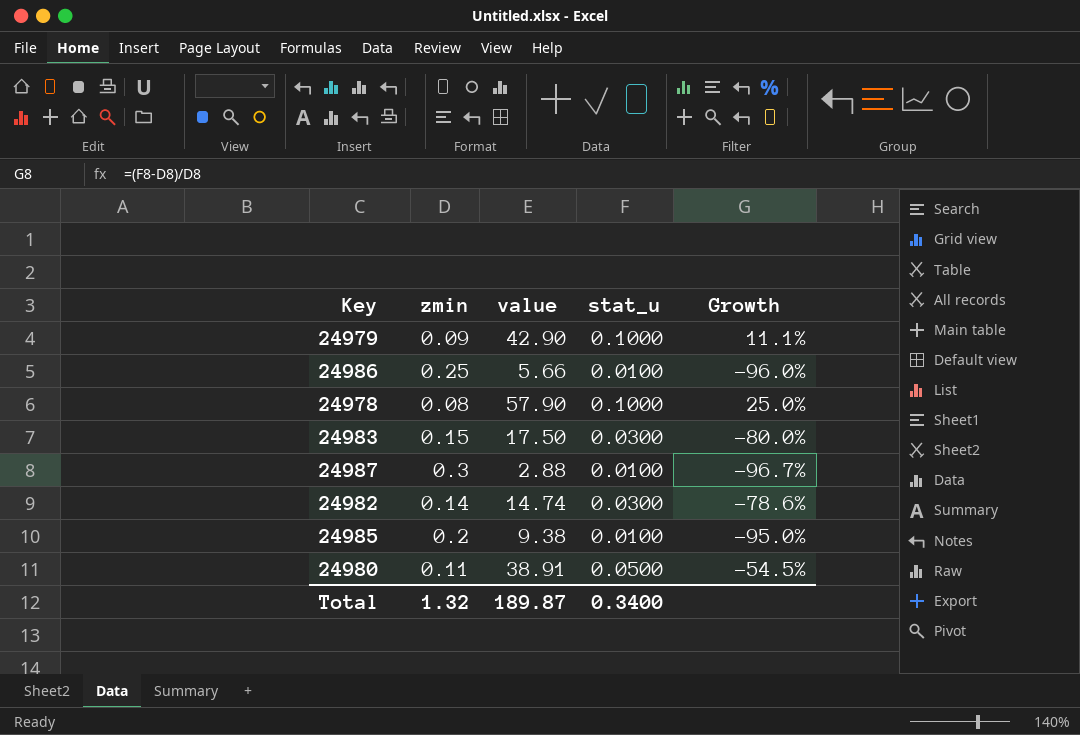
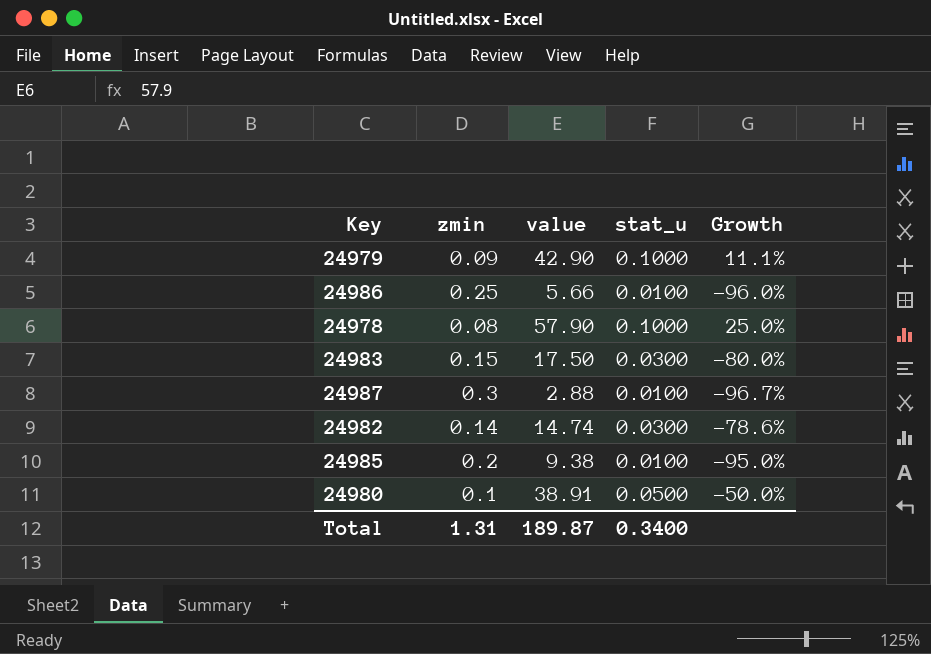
24980 | zmin: 0.11 -> 0.1
24980 | Growth: -54.5% -> -50.0%
Total | zmin: 1.32 -> 1.31

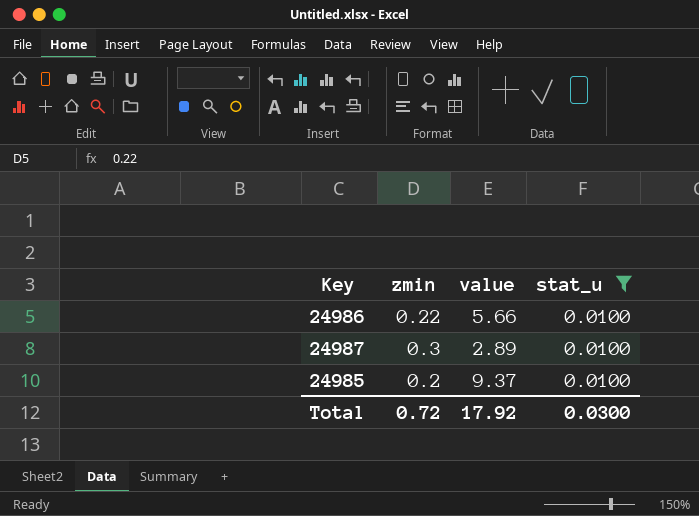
filter: none -> stat_u = 0.0100
column Growth | formula: ([stat_u] - [zmin]) / [zmin] -> none
24986 | zmin: 0.25 -> 0.22
24987 | value: 2.88 -> 2.89
24985 | value: 9.38 -> 9.37
Total | zmin: 1.31 -> 0.72
Total | value: 189.87 -> 17.92
Total | stat_u: 0.3400 -> 0.0300

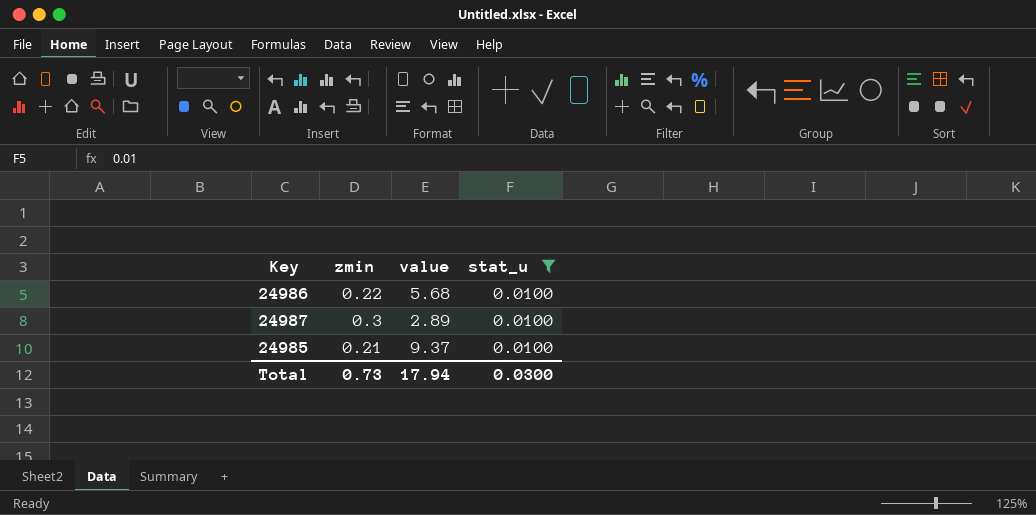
24986 | value: 5.66 -> 5.68
24985 | zmin: 0.2 -> 0.21
Total | zmin: 0.72 -> 0.73
Total | value: 17.92 -> 17.94

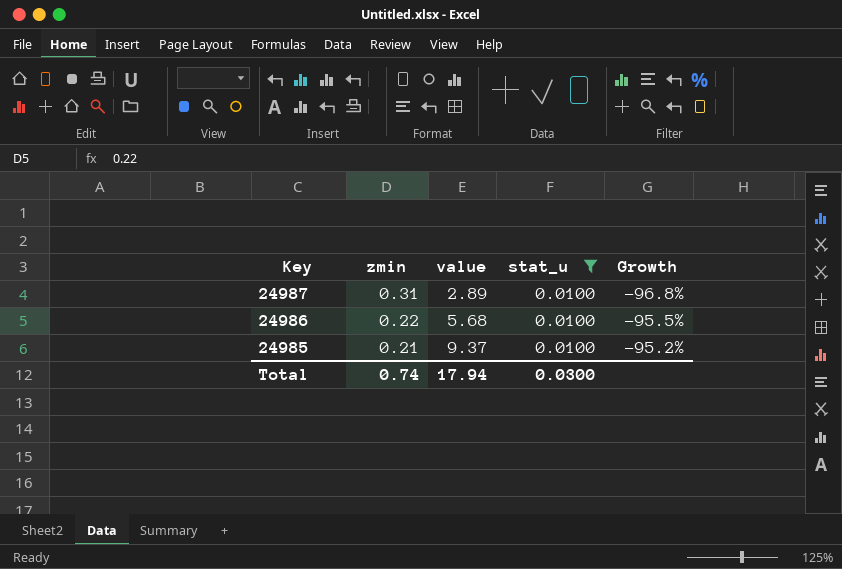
row order: none -> Key descending
column Growth | formula: none -> ([stat_u] - [zmin]) / [zmin]
24987 | zmin: 0.3 -> 0.31
Total | zmin: 0.73 -> 0.74

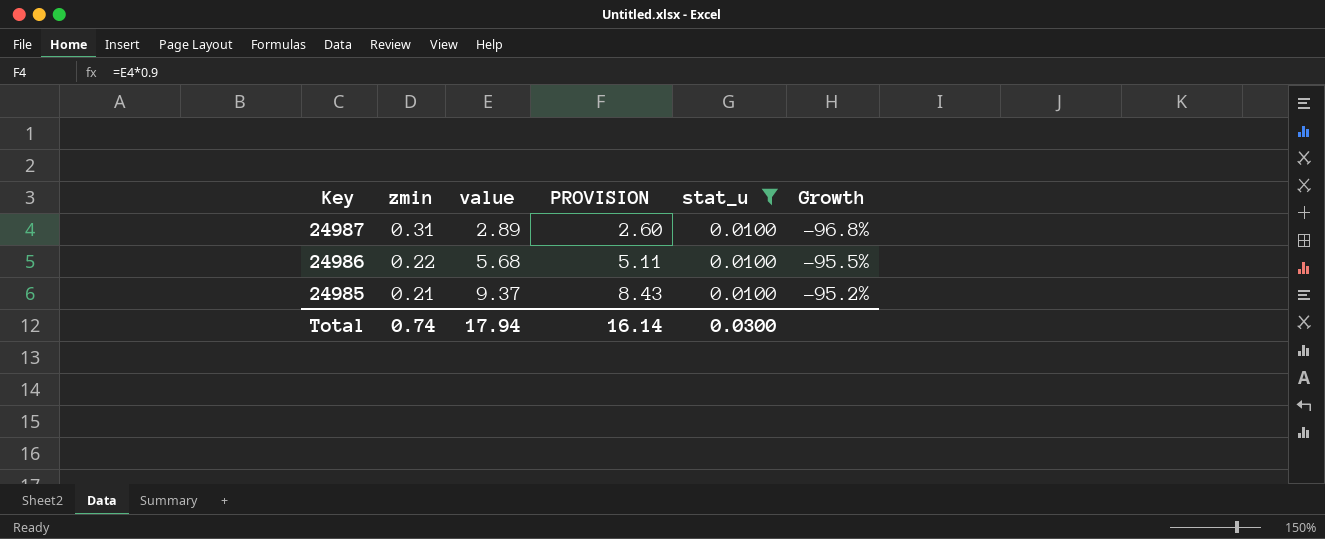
column PROVISION | formula: none -> [value] * 0.9

